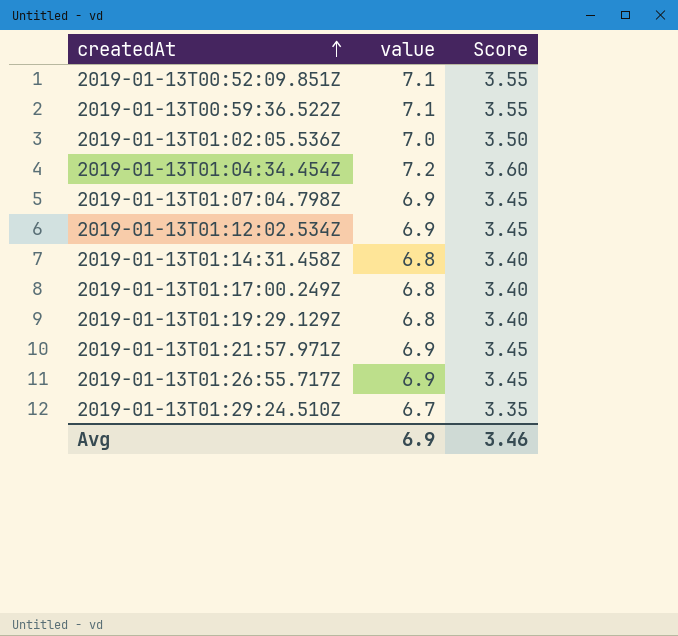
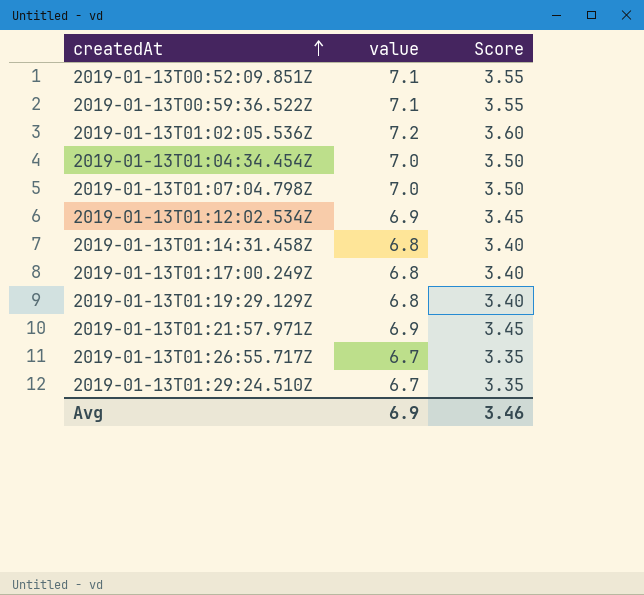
2019-01-13T01:02:05.536Z | value: 7.0 -> 7.2
2019-01-13T01:02:05.536Z | Score: 3.50 -> 3.60
2019-01-13T01:04:34.454Z | value: 7.2 -> 7.0
2019-01-13T01:04:34.454Z | Score: 3.60 -> 3.50
2019-01-13T01:07:04.798Z | value: 6.9 -> 7.0
2019-01-13T01:07:04.798Z | Score: 3.45 -> 3.50
2019-01-13T01:26:55.717Z | value: 6.9 -> 6.7
2019-01-13T01:26:55.717Z | Score: 3.45 -> 3.35

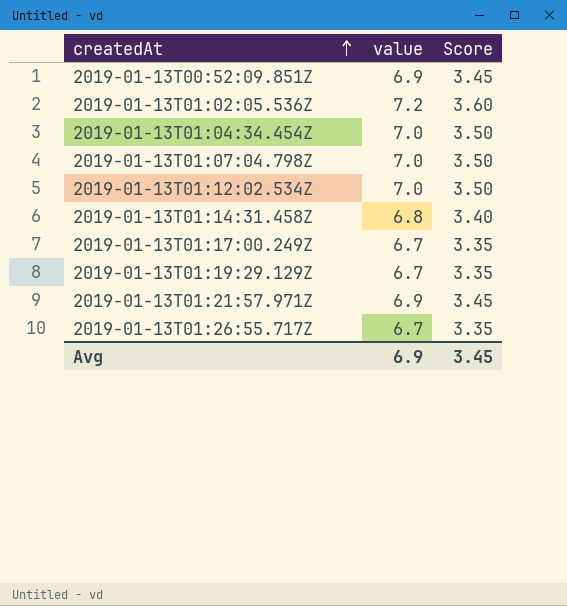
row 2019-01-13T00:59:36.522Z: 7.1 | 3.55 -> none
row 2019-01-13T01:29:24.510Z: 6.7 | 3.35 -> none
2019-01-13T00:52:09.851Z | value: 7.1 -> 6.9
2019-01-13T00:52:09.851Z | Score: 3.55 -> 3.45
2019-01-13T01:12:02.534Z | value: 6.9 -> 7.0
2019-01-13T01:12:02.534Z | Score: 3.45 -> 3.50
2019-01-13T01:17:00.249Z | value: 6.8 -> 6.7
2019-01-13T01:17:00.249Z | Score: 3.40 -> 3.35
2019-01-13T01:19:29.129Z | value: 6.8 -> 6.7
2019-01-13T01:19:29.129Z | Score: 3.40 -> 3.35
Avg | Score: 3.46 -> 3.45

